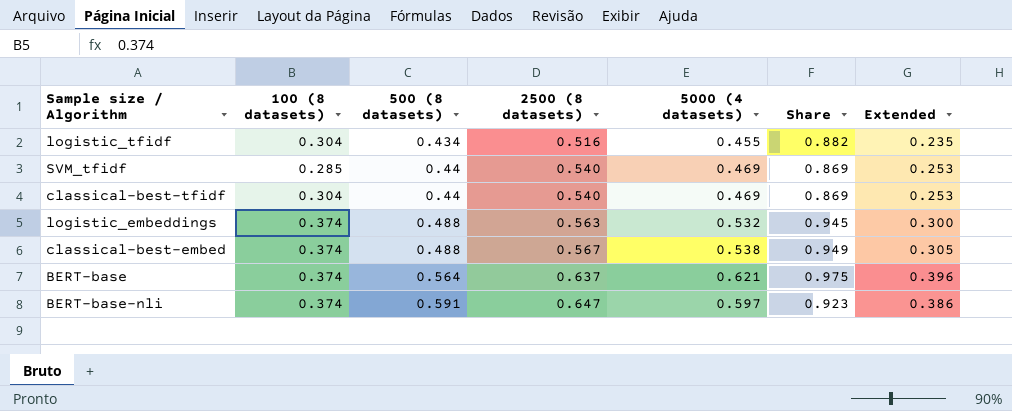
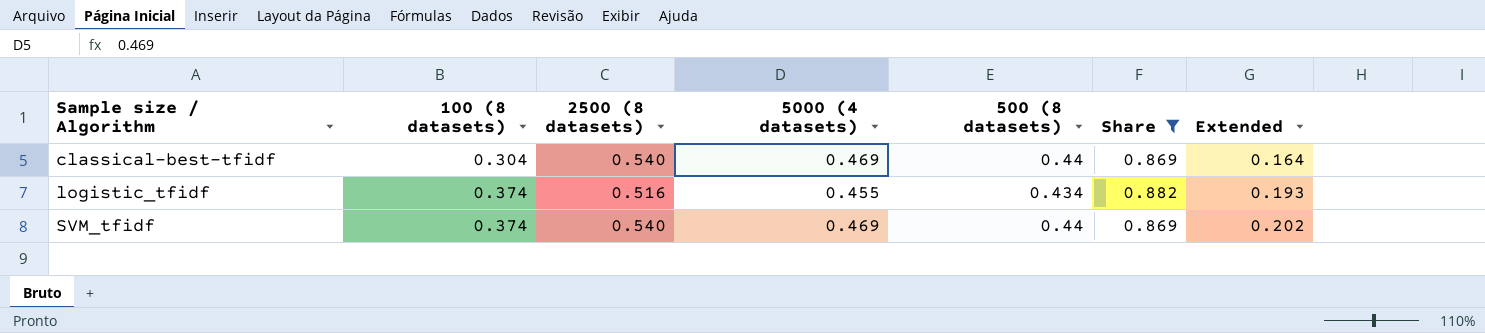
filter: none -> Share <= 0.882
row order: 500 (8 datasets) ascending -> Sample size / Algorithm ascending
column 500 (8 datasets) | position: 3 -> 5
column Extended | formula: [2500 (8 datasets)] * [5000 (4 datasets)] -> [100 (8 datasets)] * [2500 (8 datasets)]
logistic_tfidf | 100 (8 datasets): 0.304 -> 0.374
SVM_tfidf | 100 (8 datasets): 0.285 -> 0.374

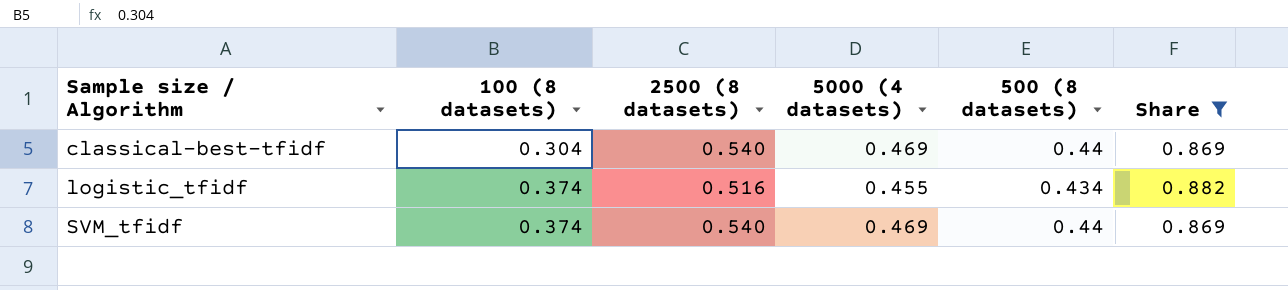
column Extended | formula: [100 (8 datasets)] * [2500 (8 datasets)] -> none

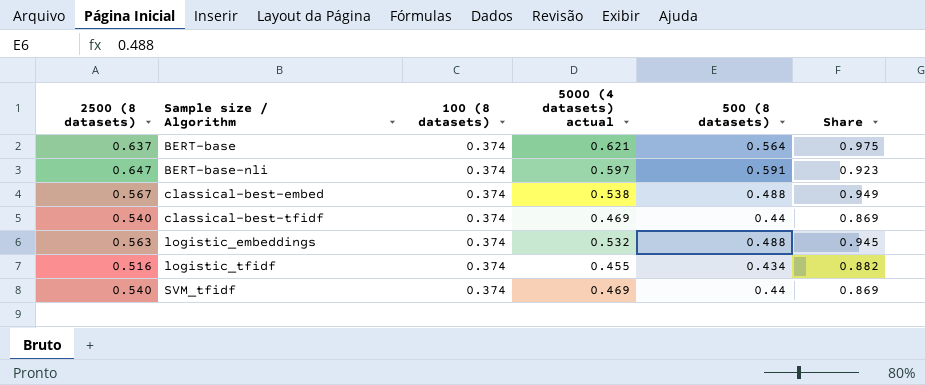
filter: Share <= 0.882 -> none
column 2500 (8 datasets) | position: 3 -> 1
column name: 5000 (4 datasets) -> 5000 (4 datasets) actual
classical-best-tfidf | 100 (8 datasets): 0.304 -> 0.374

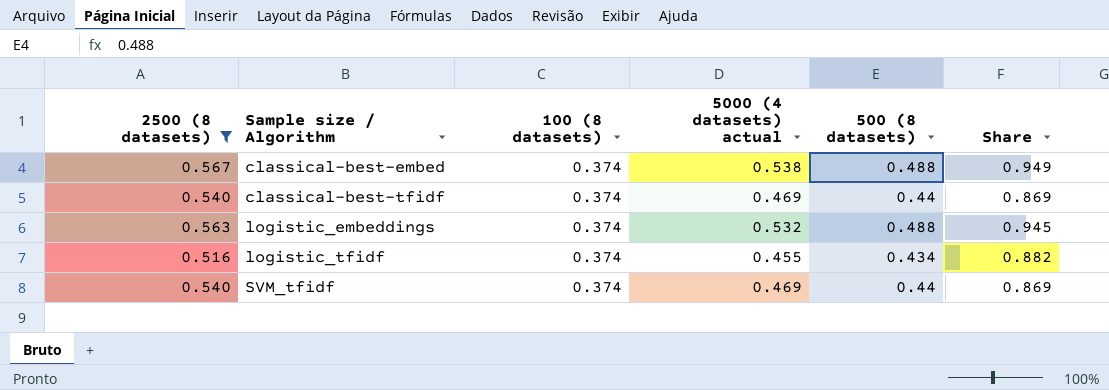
filter: none -> 2500 (8 datasets) <= 0.567

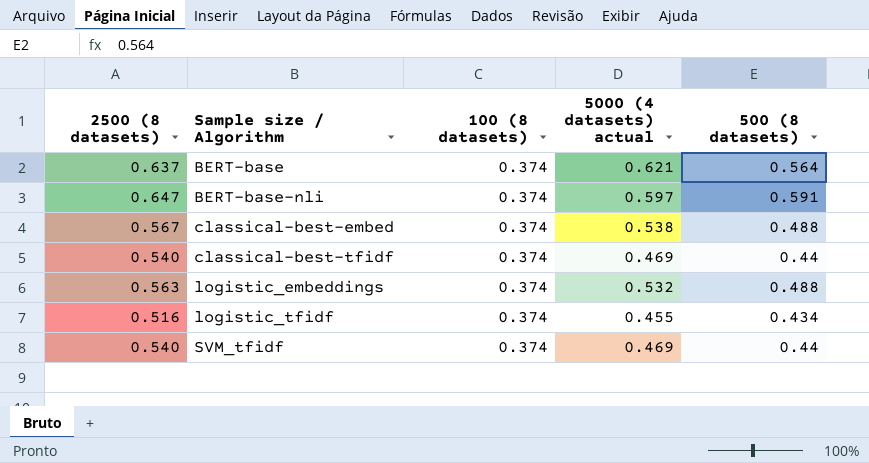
filter: 2500 (8 datasets) <= 0.567 -> none
column Share | formula: [5000 (4 datasets) actual] / [2500 (8 datasets)] -> none

